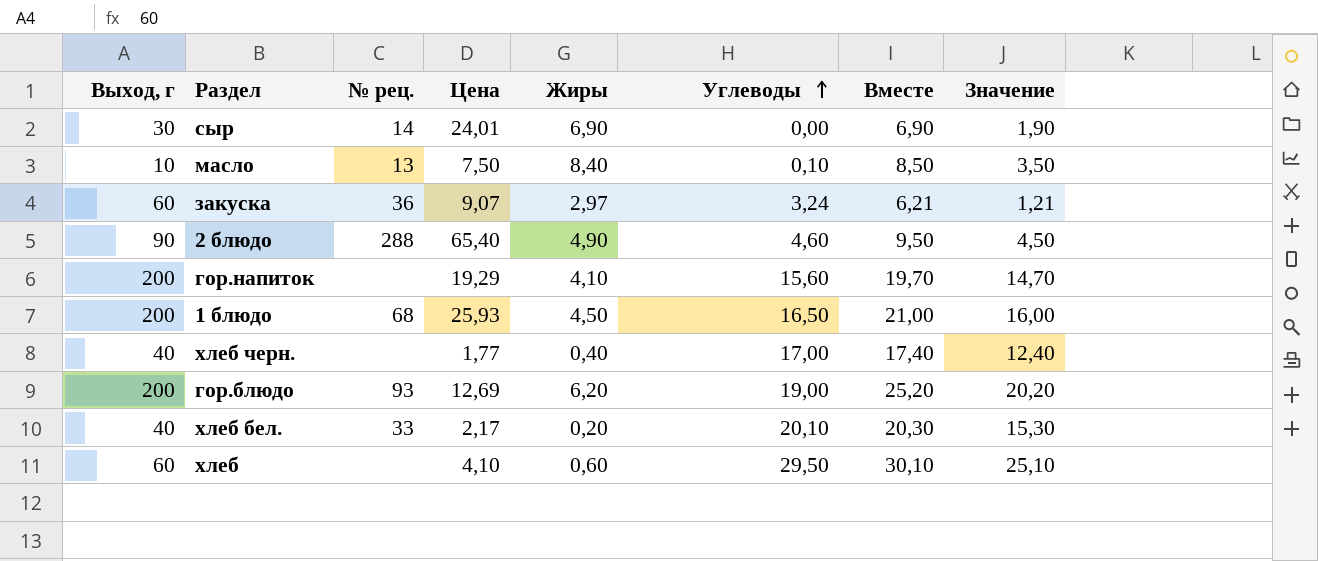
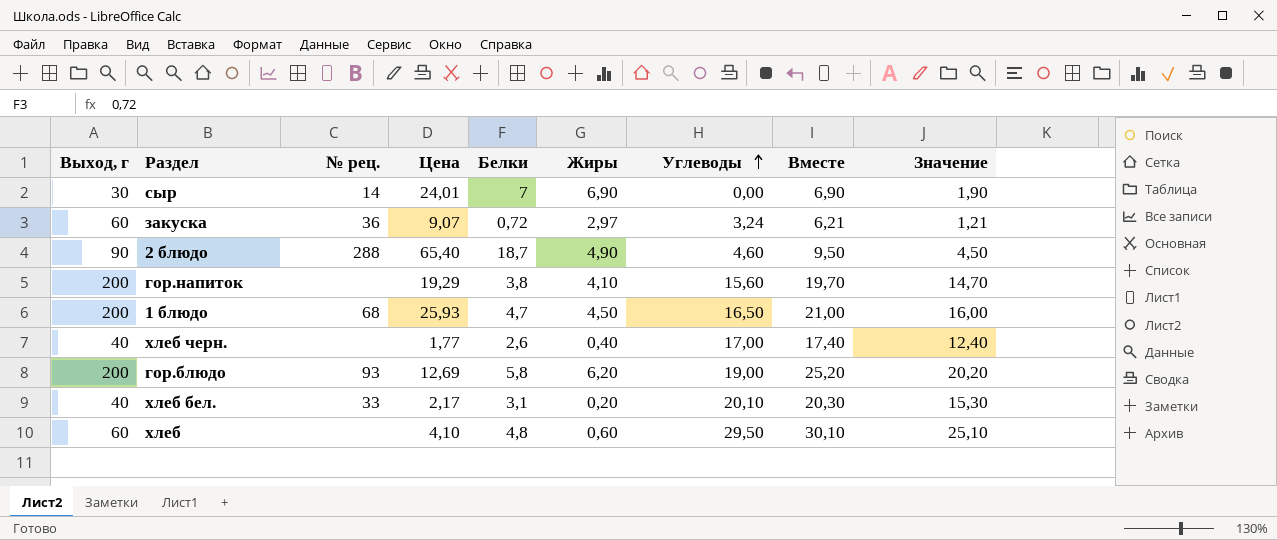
column Белки | position: none -> 5
row масло: 10 | 13 | 7,50 | 8,40 | 0,10 | 8,50 | 3,50 -> none

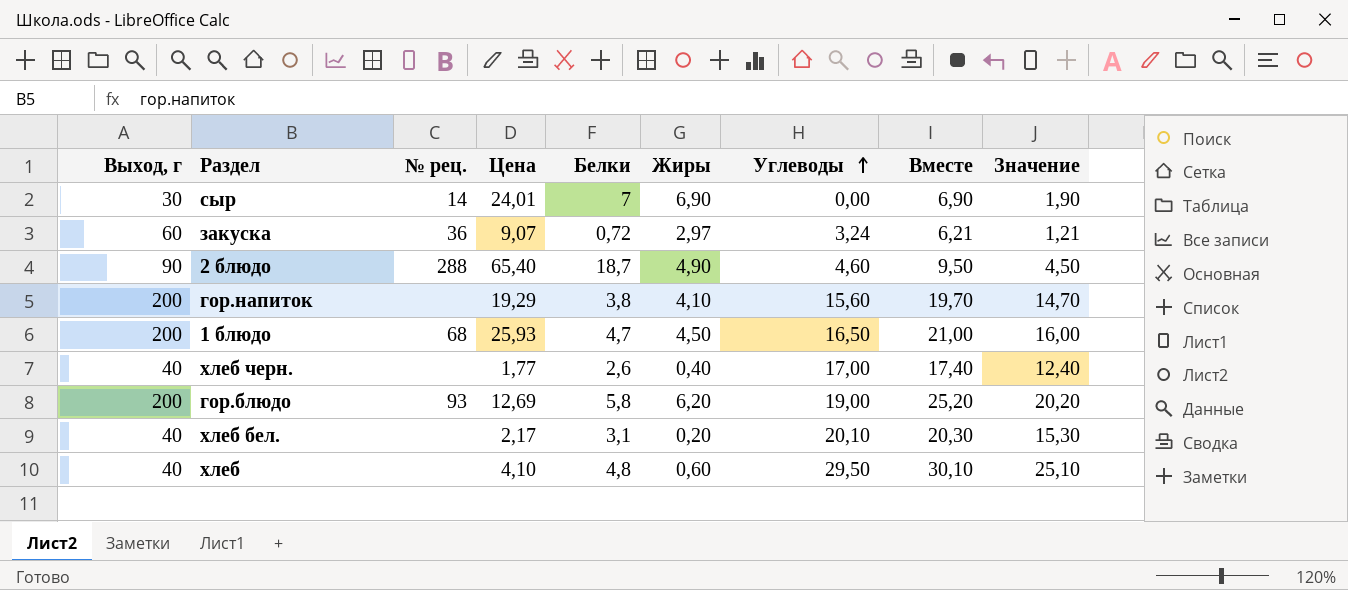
хлеб бел. | № рец.: 33 -> none
хлеб | Выход, г: 60 -> 40

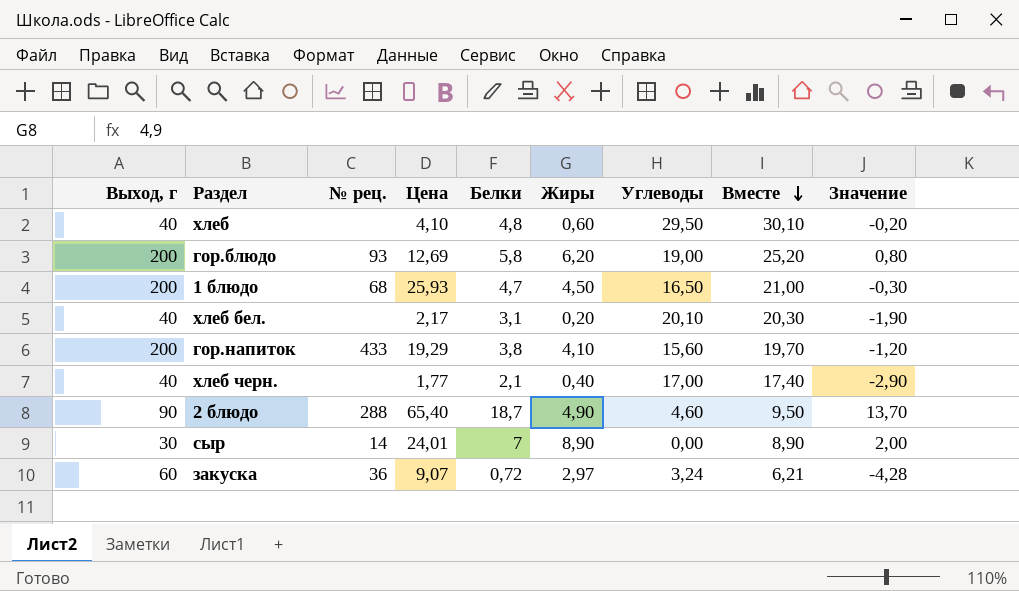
row order: Углеводы ascending -> Вместе descending
column Значение | formula: [Вместе] - 5 -> [Белки] - 5
гор.напиток | № рец.: none -> 433
хлеб черн. | Белки: 2,6 -> 2,1
сыр | Жиры: 6,90 -> 8,90
сыр | Вместе: 6,90 -> 8,90

